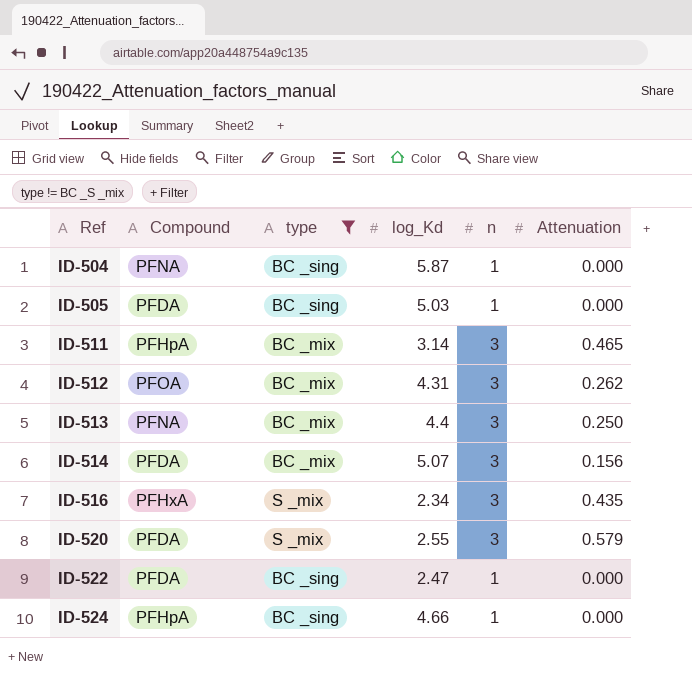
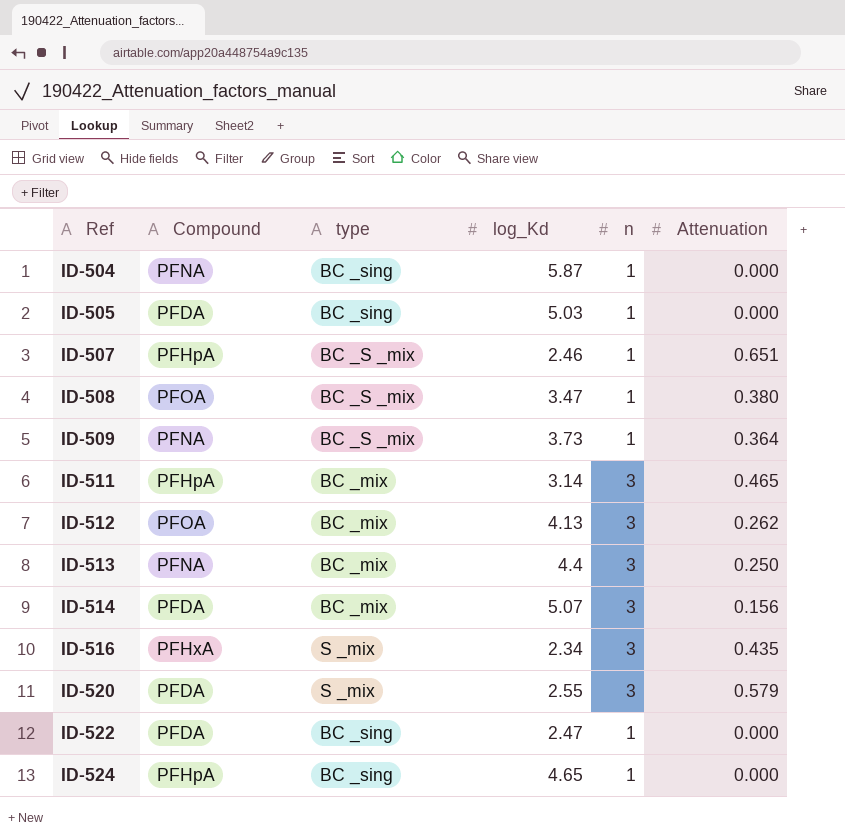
filter: type != BC _S _mix -> none
ID-512 | log_Kd: 4.31 -> 4.13
ID-524 | log_Kd: 4.66 -> 4.65

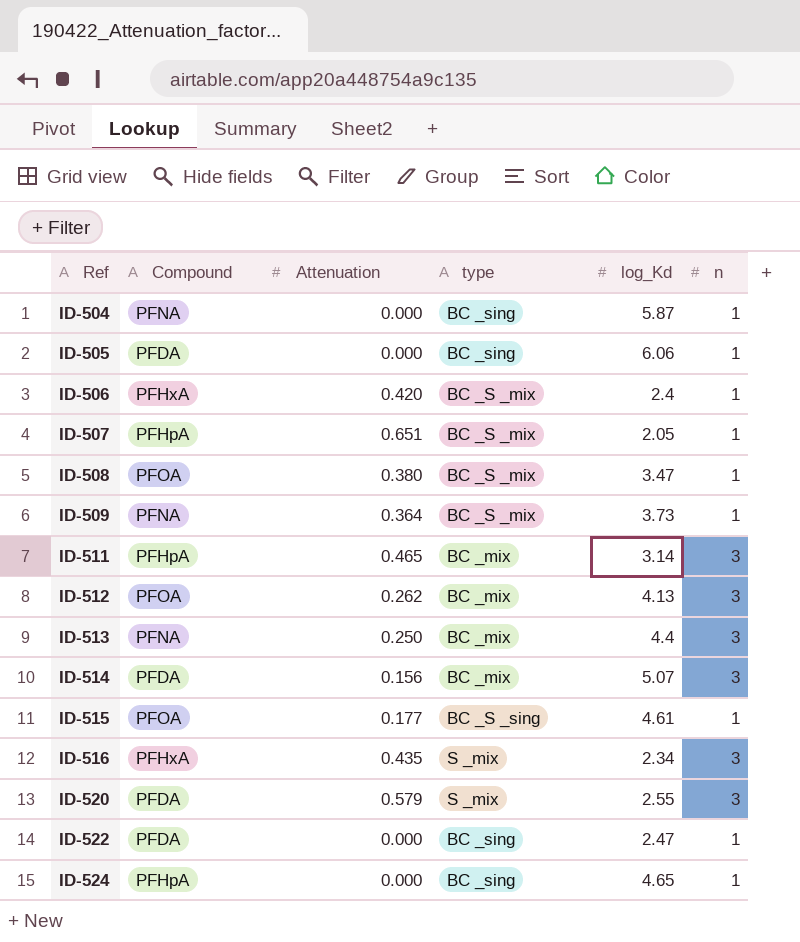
column Attenuation | position: 6 -> 3
ID-505 | log_Kd: 5.03 -> 6.06
row ID-506: none -> PFHxA | 0.420 | BC _S _mix | 2.4 | 1
ID-507 | log_Kd: 2.46 -> 2.05
row ID-515: none -> PFOA | 0.177 | BC _S _sing | 4.61 | 1

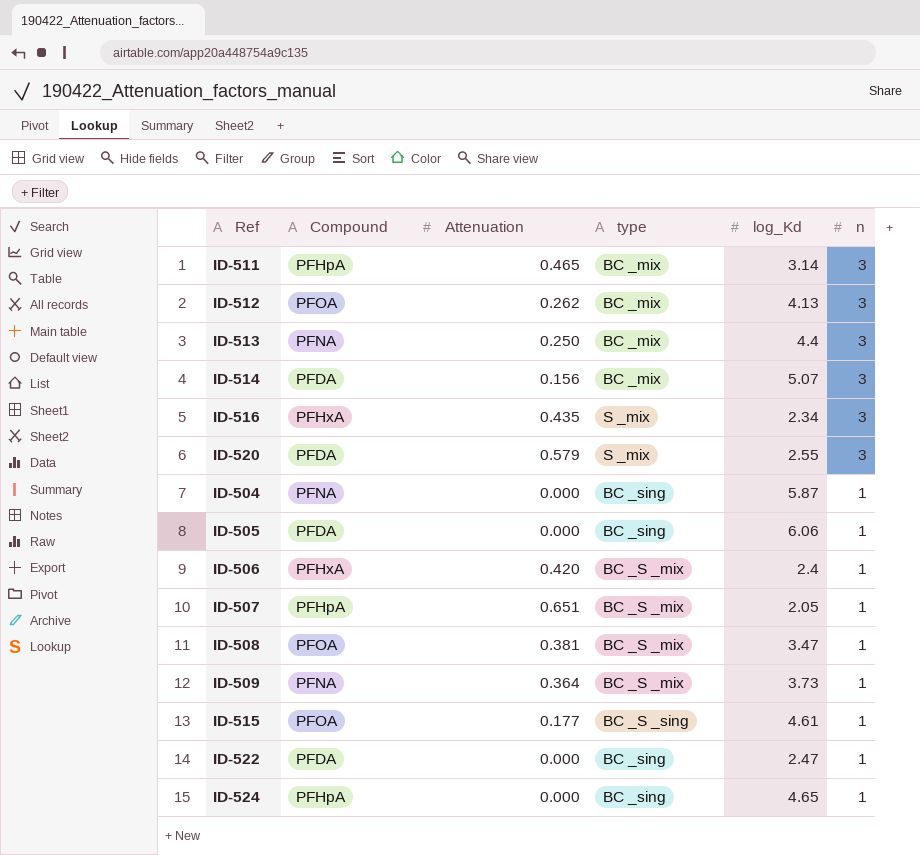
row order: Ref ascending -> n descending
ID-508 | Attenuation: 0.380 -> 0.381

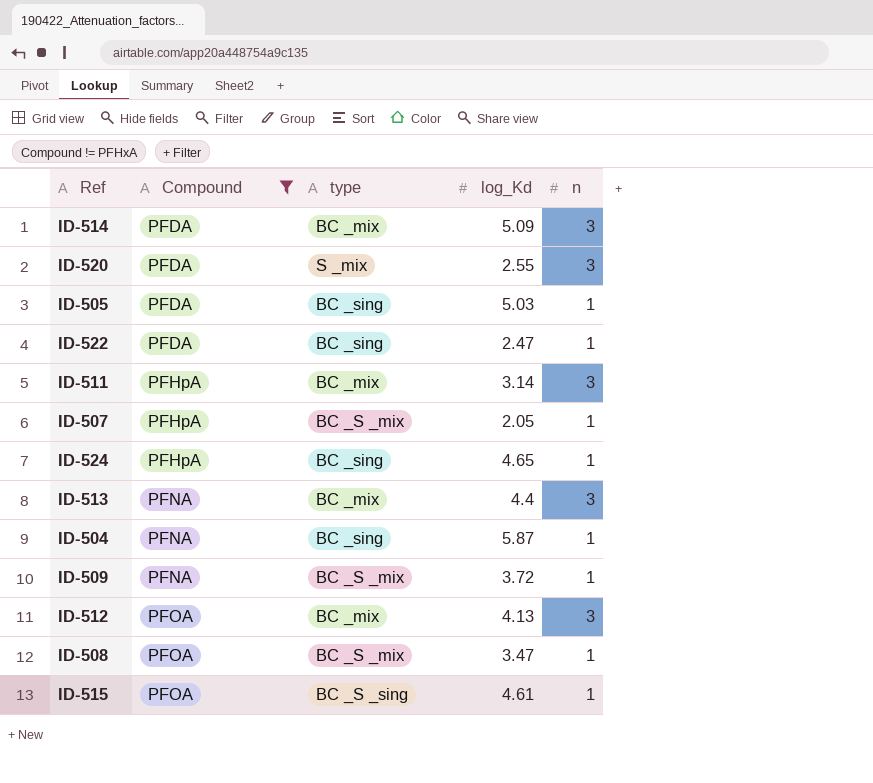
filter: none -> Compound != PFHxA
row order: n descending -> Compound ascending
column Attenuation | position: 3 -> none
ID-514 | log_Kd: 5.07 -> 5.09
ID-505 | log_Kd: 6.06 -> 5.03
ID-509 | log_Kd: 3.73 -> 3.72

